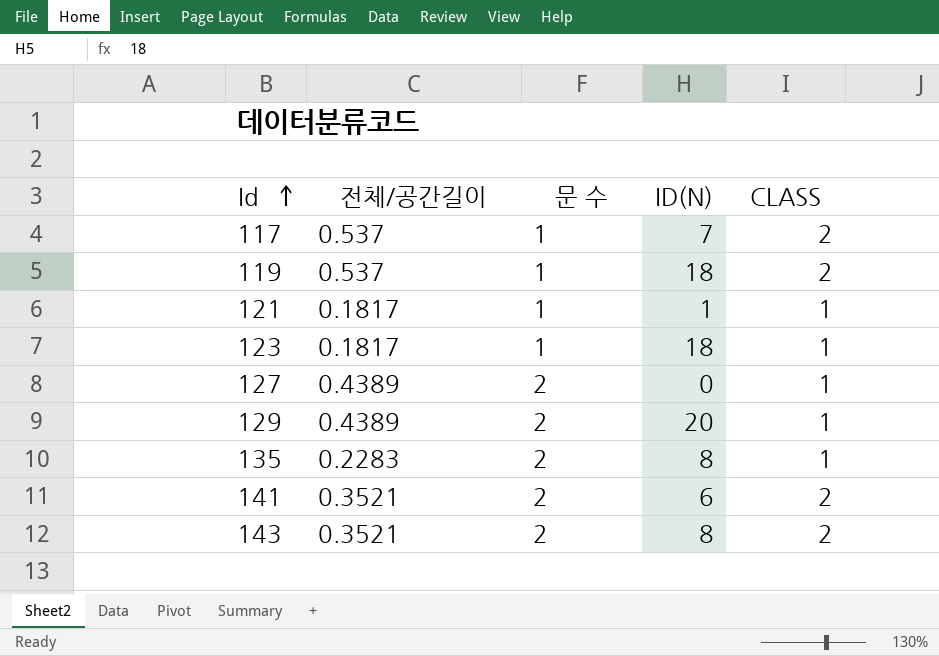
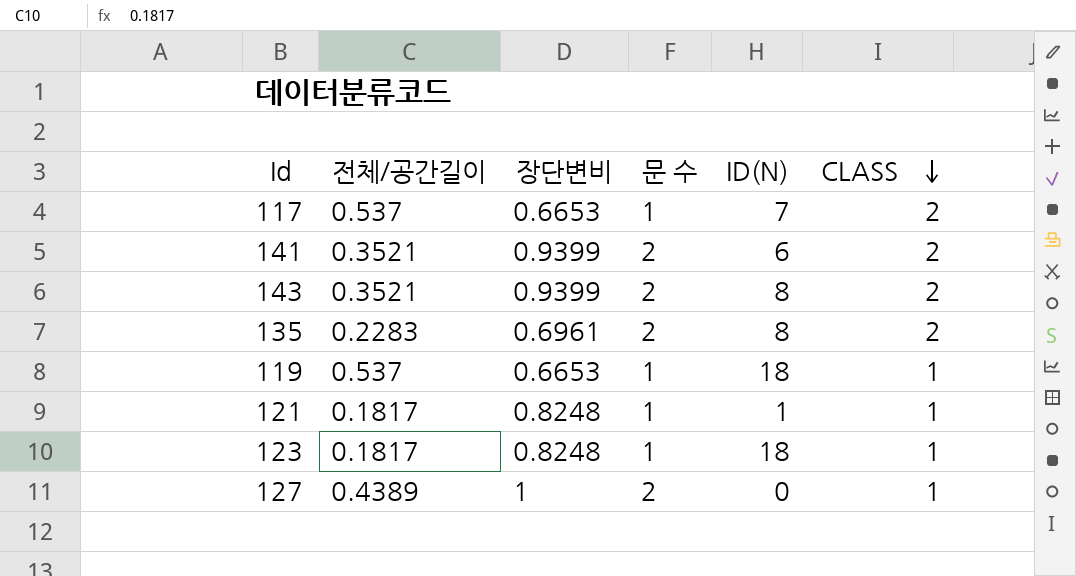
row order: Id ascending -> CLASS descending
column 장단변비 | position: none -> 3
row 129: 0.4389 | 2 | 20 | 1 -> none
135 | CLASS: 1 -> 2
119 | CLASS: 2 -> 1

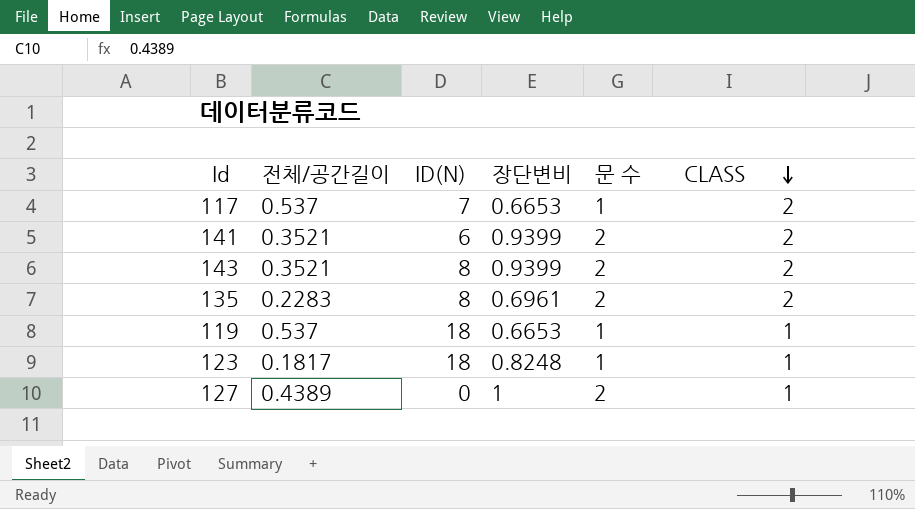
column ID(N) | position: 5 -> 3
row 121: 0.1817 | 0.8248 | 1 | 1 | 1 -> none

